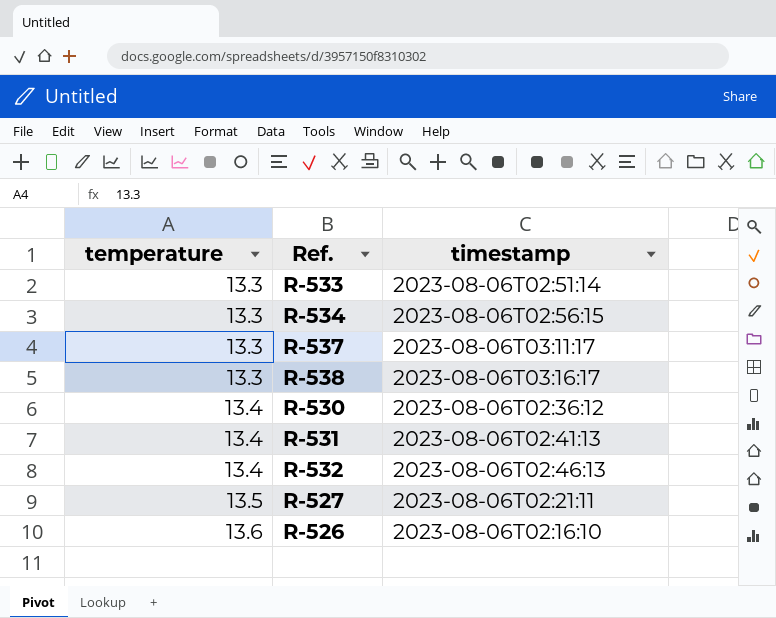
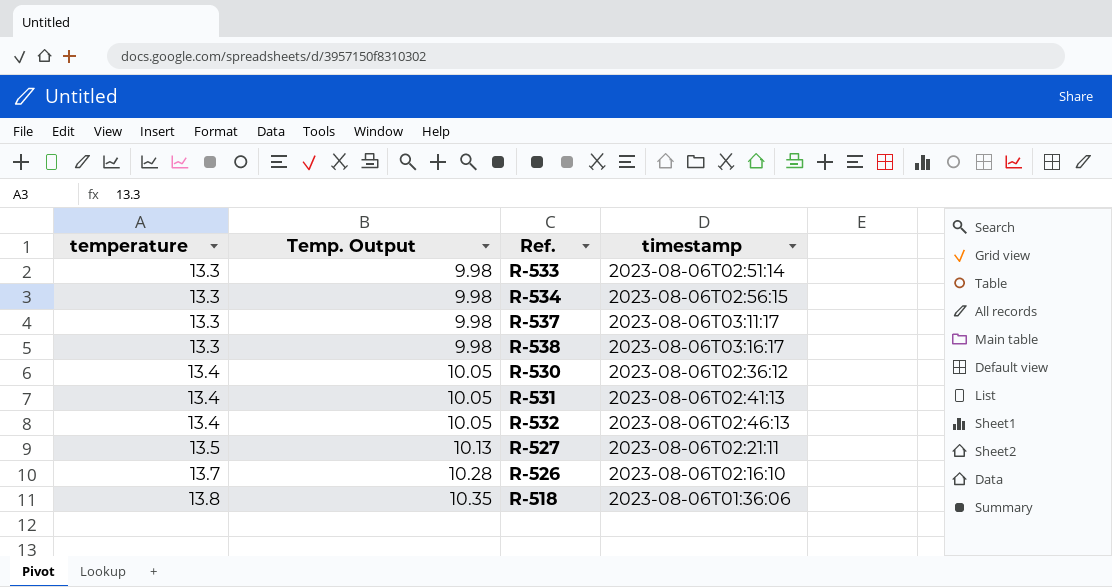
column Temp. Output | formula: none -> [temperature] * 0.75
R-526 | temperature: 13.6 -> 13.7
row R-518: none -> 13.8 | 10.35 | 2023-08-06T01:36:06

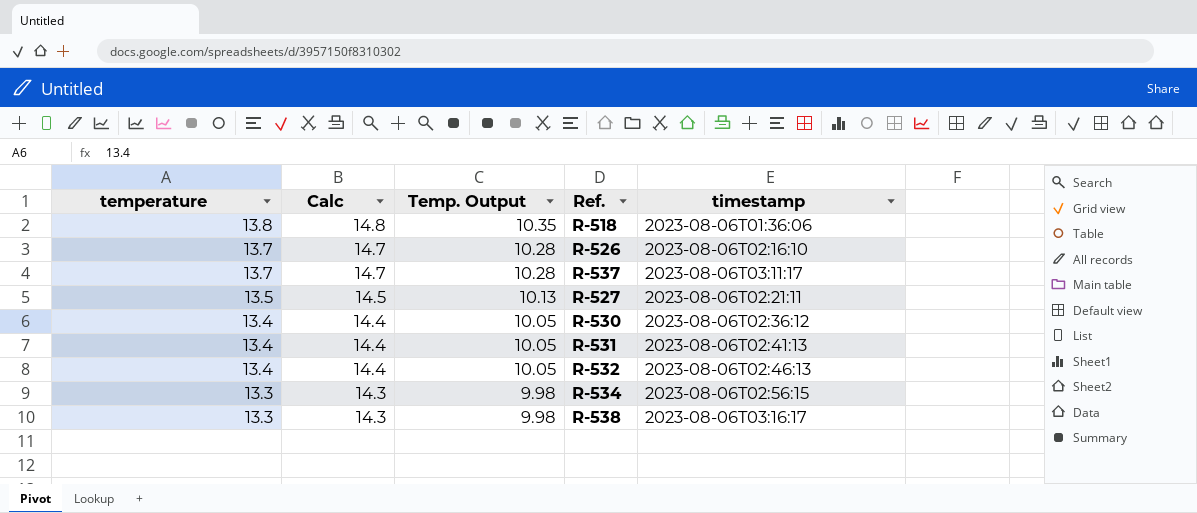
row order: temperature ascending -> temperature descending
column Calc | formula: none -> [temperature] + 1
row R-533: 13.3 | 9.98 | 2023-08-06T02:51:14 -> none
R-537 | temperature: 13.3 -> 13.7
R-537 | Temp. Output: 9.98 -> 10.28

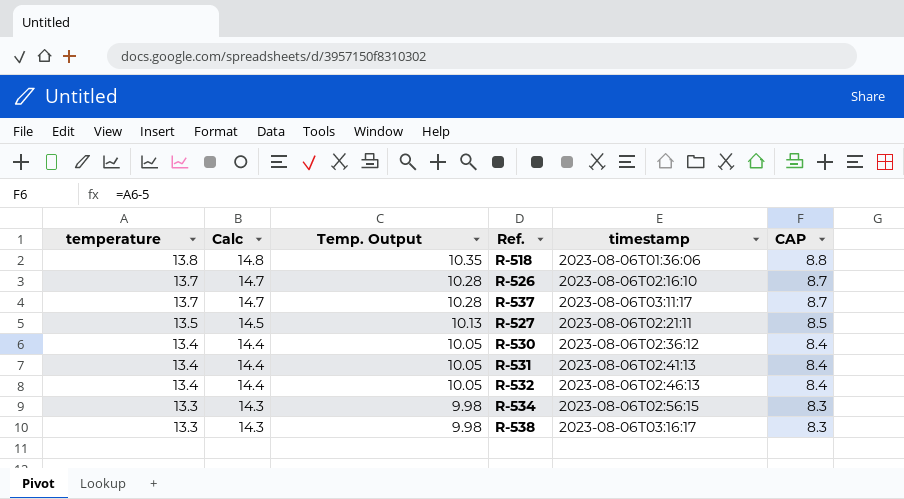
column CAP | formula: none -> [temperature] - 5

